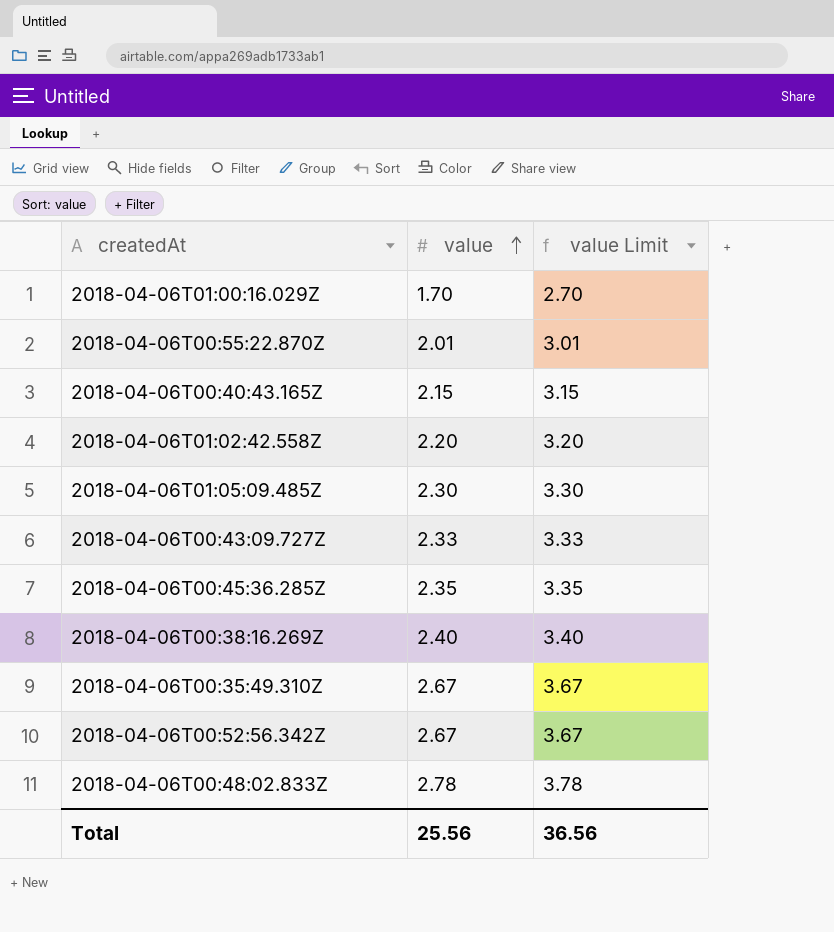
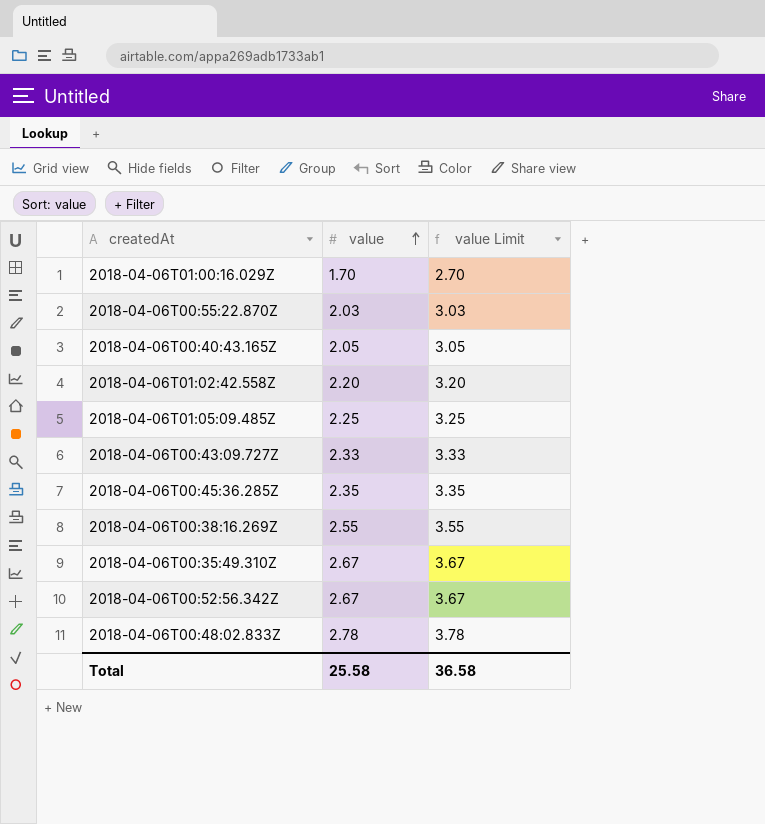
2018-04-06T00:55:22.870Z | value: 2.01 -> 2.03
2018-04-06T00:55:22.870Z | value Limit: 3.01 -> 3.03
2018-04-06T00:40:43.165Z | value: 2.15 -> 2.05
2018-04-06T00:40:43.165Z | value Limit: 3.15 -> 3.05
2018-04-06T01:05:09.485Z | value: 2.30 -> 2.25
2018-04-06T01:05:09.485Z | value Limit: 3.30 -> 3.25
2018-04-06T00:38:16.269Z | value: 2.40 -> 2.55
2018-04-06T00:38:16.269Z | value Limit: 3.40 -> 3.55
Total | value: 25.56 -> 25.58
Total | value Limit: 36.56 -> 36.58

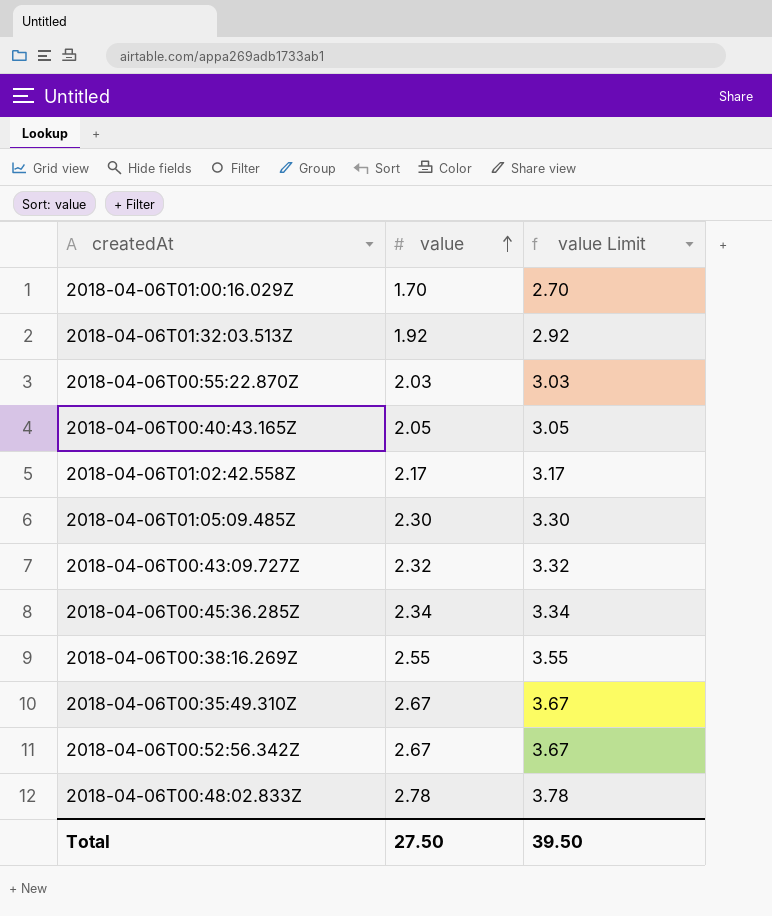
row 2018-04-06T01:32:03.513Z: none -> 1.92 | 2.92
2018-04-06T01:02:42.558Z | value: 2.20 -> 2.17
2018-04-06T01:02:42.558Z | value Limit: 3.20 -> 3.17
2018-04-06T01:05:09.485Z | value: 2.25 -> 2.30
2018-04-06T01:05:09.485Z | value Limit: 3.25 -> 3.30
2018-04-06T00:43:09.727Z | value: 2.33 -> 2.32
2018-04-06T00:43:09.727Z | value Limit: 3.33 -> 3.32
2018-04-06T00:45:36.285Z | value: 2.35 -> 2.34
2018-04-06T00:45:36.285Z | value Limit: 3.35 -> 3.34
Total | value: 25.58 -> 27.50
Total | value Limit: 36.58 -> 39.50

